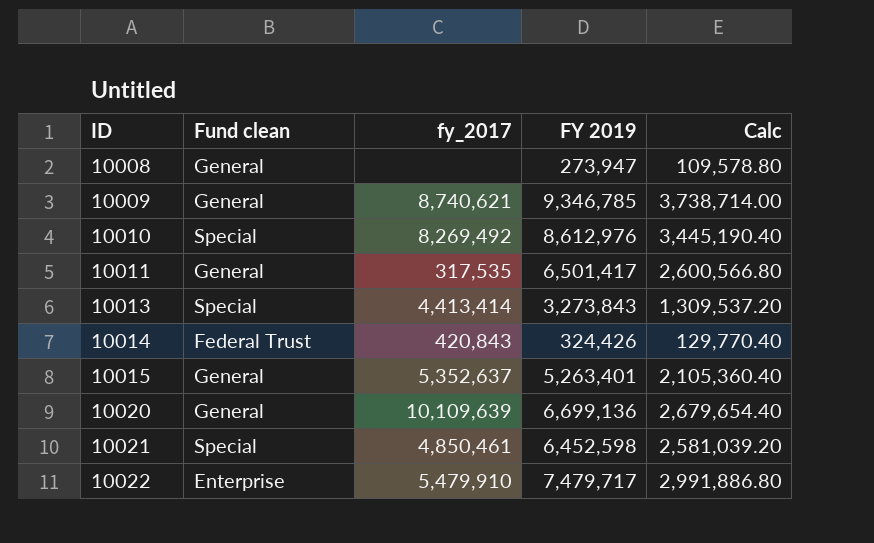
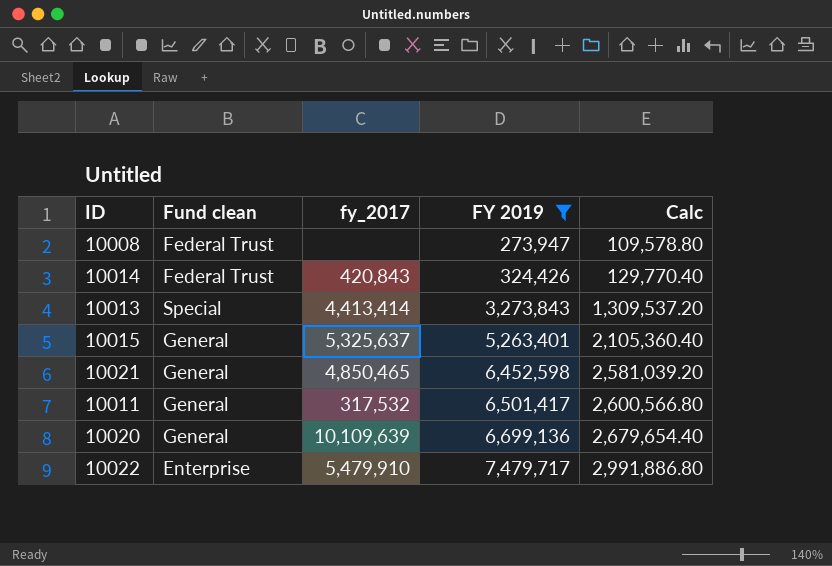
filter: none -> FY 2019 <= 7,479,717
row order: ID ascending -> FY 2019 ascending
10008 | Fund clean: General -> Federal Trust
10015 | fy_2017: 5,352,637 -> 5,325,637
10021 | Fund clean: Special -> General
10021 | fy_2017: 4,850,461 -> 4,850,465
10011 | fy_2017: 317,535 -> 317,532

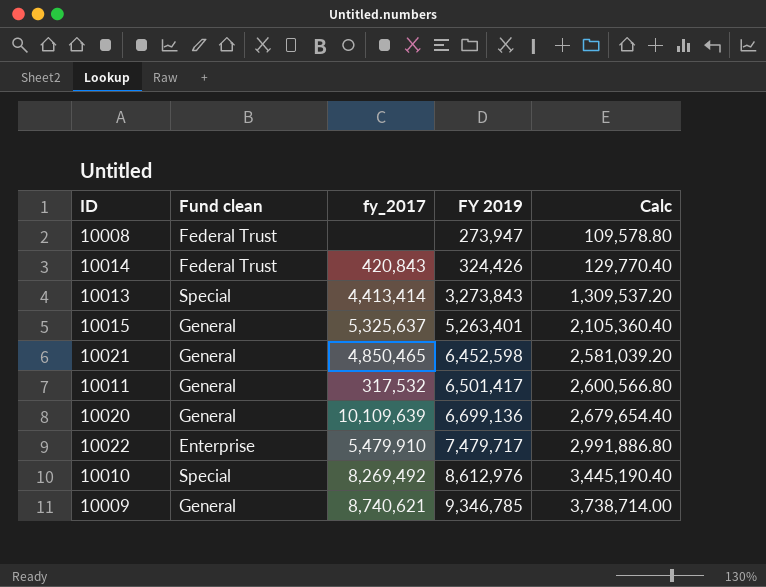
filter: FY 2019 <= 7,479,717 -> none

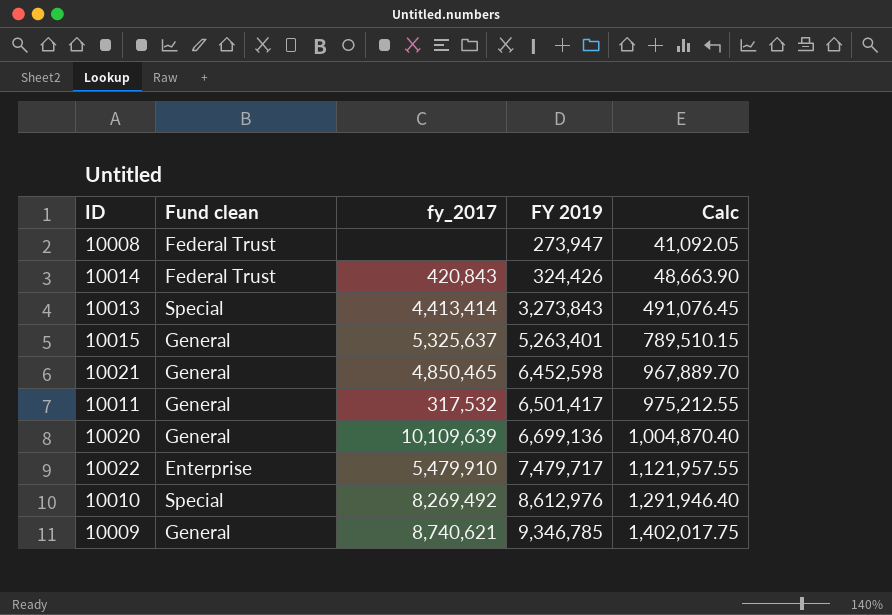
column Calc | formula: [FY 2019] * 0.4 -> [FY 2019] * 0.15

